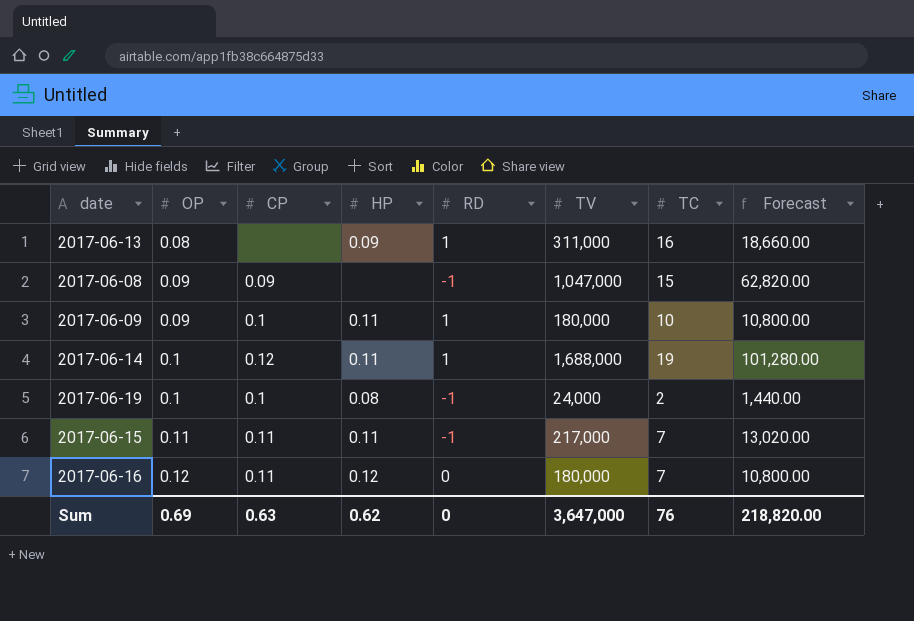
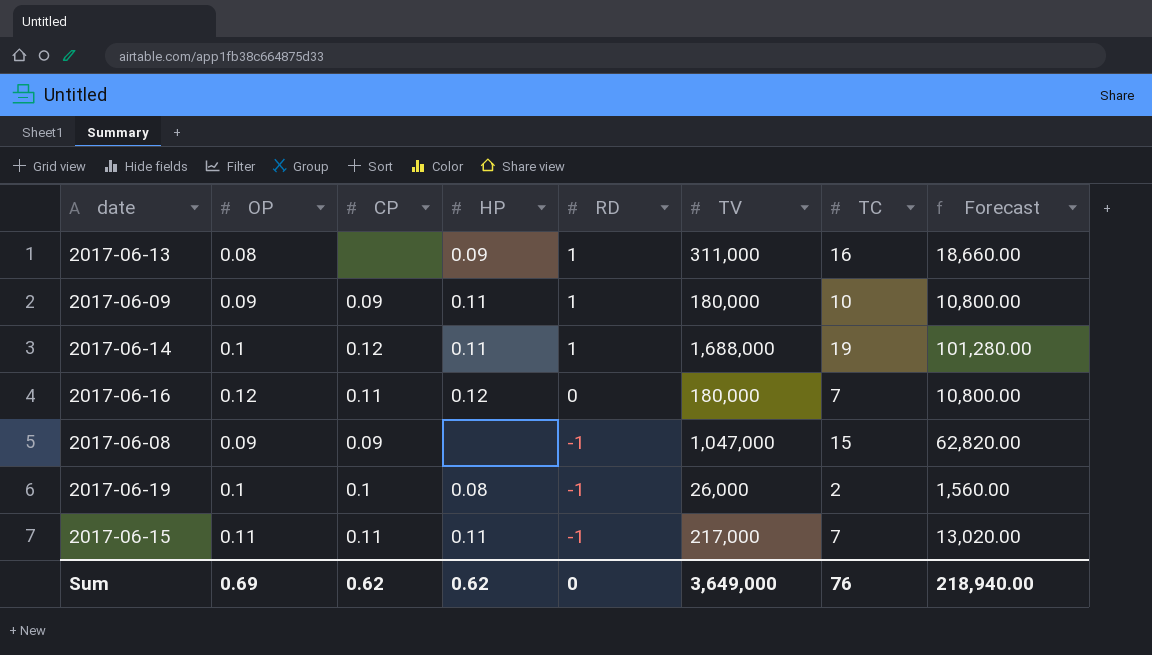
row order: OP ascending -> RD descending
2017-06-09 | CP: 0.1 -> 0.09
2017-06-19 | TV: 24,000 -> 26,000
2017-06-19 | Forecast: 1,440.00 -> 1,560.00
Sum | CP: 0.63 -> 0.62
Sum | TV: 3,647,000 -> 3,649,000
Sum | Forecast: 218,820.00 -> 218,940.00

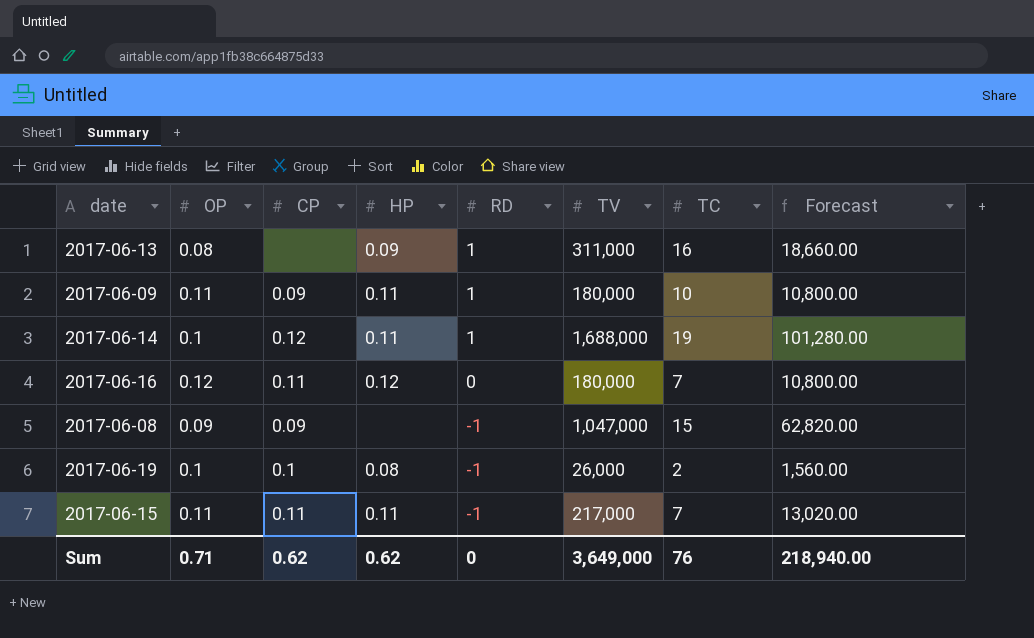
2017-06-09 | OP: 0.09 -> 0.11
Sum | OP: 0.69 -> 0.71

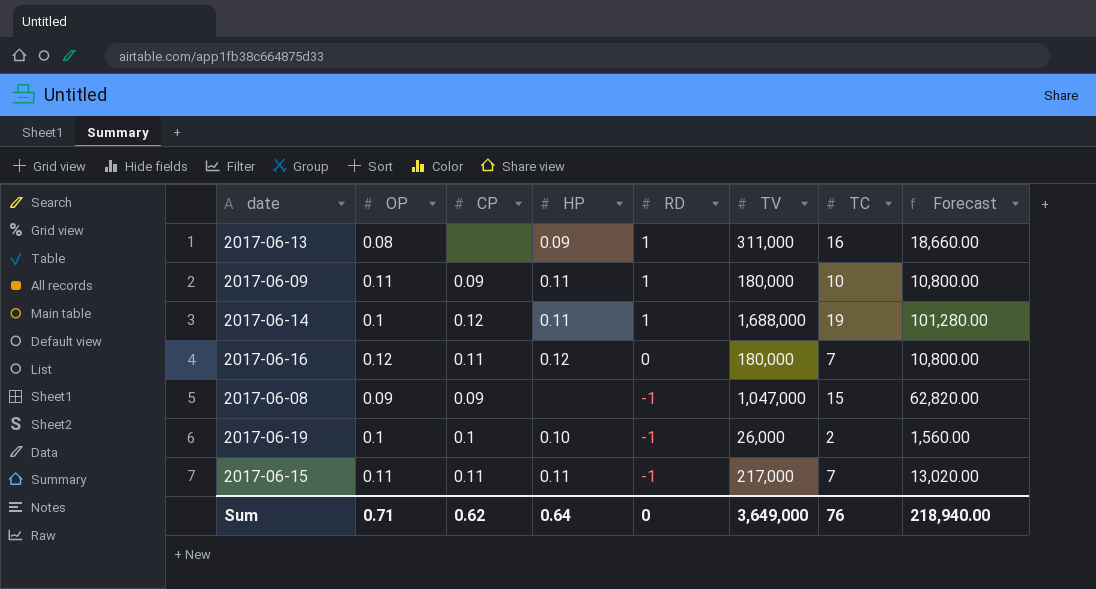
2017-06-19 | HP: 0.08 -> 0.10
Sum | HP: 0.62 -> 0.64

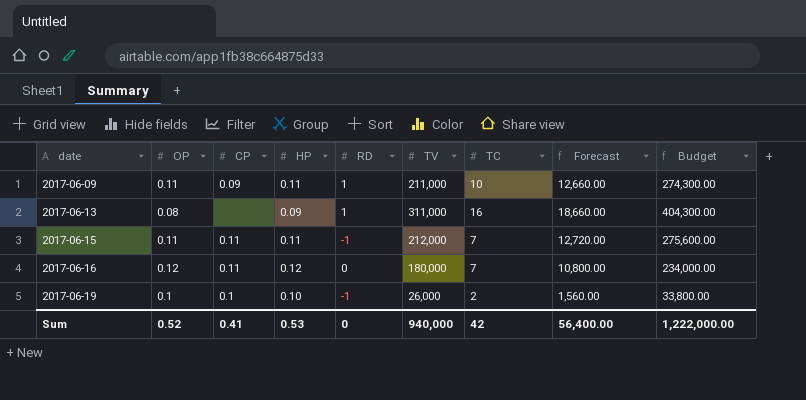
row order: RD descending -> date ascending
column Budget | formula: none -> [TV] * 1.3
row 2017-06-14: 0.1 | 0.12 | 0.11 | 1 | 1,688,000 | 19 | 101,280.00 -> none
row 2017-06-08: 0.09 | 0.09 | none | -1 | 1,047,000 | 15 | 62,820.00 -> none
2017-06-09 | TV: 180,000 -> 211,000
2017-06-09 | Forecast: 10,800.00 -> 12,660.00
2017-06-15 | TV: 217,000 -> 212,000
2017-06-15 | Forecast: 13,020.00 -> 12,720.00
Sum | OP: 0.71 -> 0.52
Sum | CP: 0.62 -> 0.41
Sum | HP: 0.64 -> 0.53
Sum | TV: 3,649,000 -> 940,000
Sum | TC: 76 -> 42
Sum | Forecast: 218,940.00 -> 56,400.00

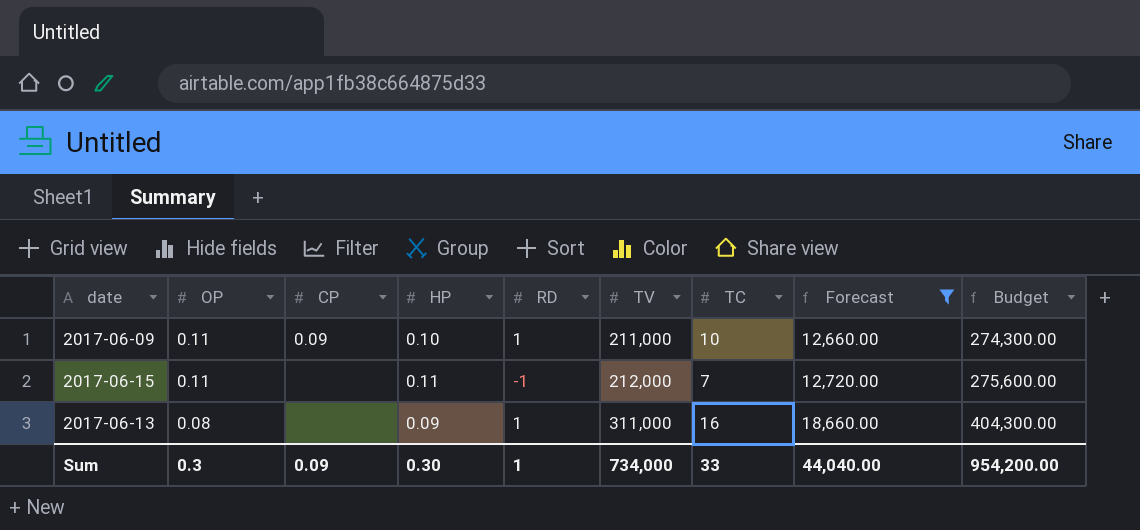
filter: none -> Forecast >= 12,660.00
row order: date ascending -> OP descending
2017-06-09 | HP: 0.11 -> 0.10
2017-06-15 | CP: 0.11 -> none
Sum | OP: 0.52 -> 0.3
Sum | CP: 0.41 -> 0.09
Sum | HP: 0.53 -> 0.30
Sum | RD: 0 -> 1
Sum | TV: 940,000 -> 734,000
Sum | TC: 42 -> 33
Sum | Forecast: 56,400.00 -> 44,040.00
Sum | Budget: 1,222,000.00 -> 954,200.00

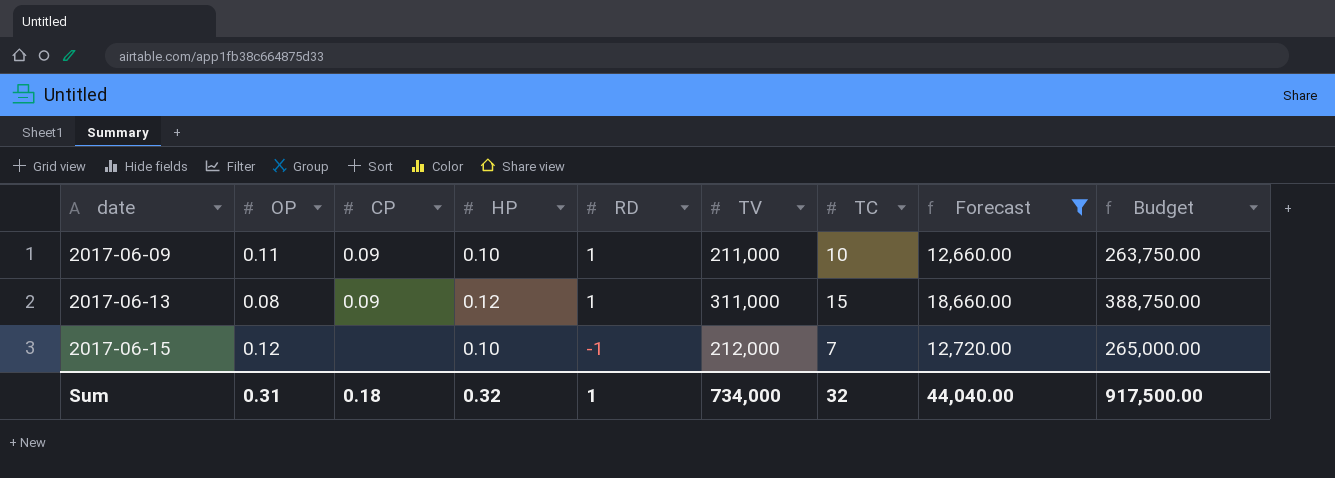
row order: OP descending -> date ascending
column Budget | formula: [TV] * 1.3 -> [TV] * 1.25
2017-06-13 | CP: none -> 0.09
2017-06-13 | HP: 0.09 -> 0.12
2017-06-13 | TC: 16 -> 15
2017-06-15 | OP: 0.11 -> 0.12
2017-06-15 | HP: 0.11 -> 0.10
Sum | OP: 0.3 -> 0.31
Sum | CP: 0.09 -> 0.18
Sum | HP: 0.30 -> 0.32
Sum | TC: 33 -> 32
Sum | Budget: 954,200.00 -> 917,500.00

